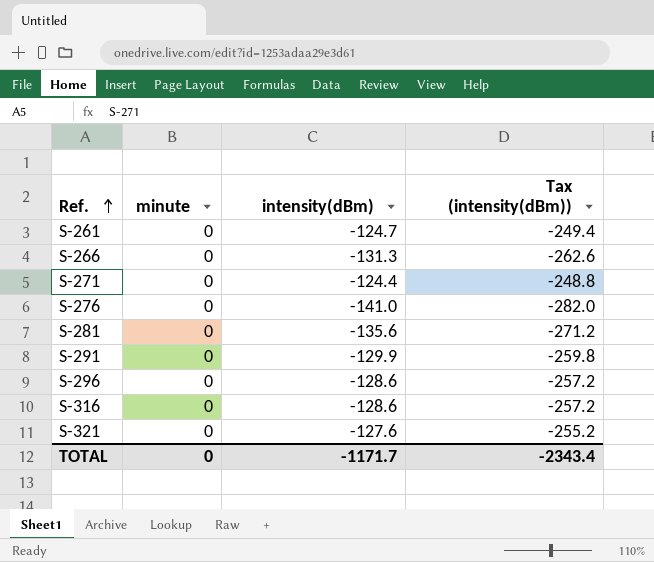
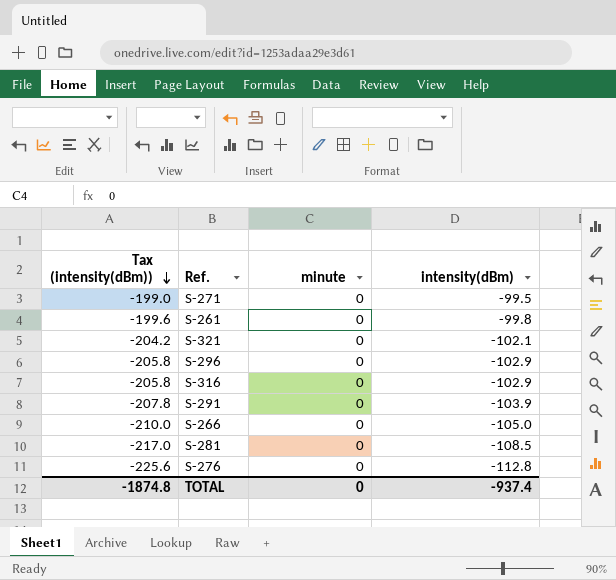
row order: Ref. ascending -> Tax (intensity(dBm)) descending
column Tax (intensity(dBm)) | position: 4 -> 1
S-271 | Tax (intensity(dBm)): -248.8 -> -199.0
S-271 | intensity(dBm): -124.4 -> -99.5
S-261 | Tax (intensity(dBm)): -249.4 -> -199.6
S-261 | intensity(dBm): -124.7 -> -99.8
S-321 | Tax (intensity(dBm)): -255.2 -> -204.2
S-321 | intensity(dBm): -127.6 -> -102.1
S-296 | Tax (intensity(dBm)): -257.2 -> -205.8
S-296 | intensity(dBm): -128.6 -> -102.9
S-316 | Tax (intensity(dBm)): -257.2 -> -205.8
S-316 | intensity(dBm): -128.6 -> -102.9
S-291 | Tax (intensity(dBm)): -259.8 -> -207.8
S-291 | intensity(dBm): -129.9 -> -103.9
S-266 | Tax (intensity(dBm)): -262.6 -> -210.0
S-266 | intensity(dBm): -131.3 -> -105.0
S-281 | Tax (intensity(dBm)): -271.2 -> -217.0
S-281 | intensity(dBm): -135.6 -> -108.5
S-276 | Tax (intensity(dBm)): -282.0 -> -225.6
S-276 | intensity(dBm): -141.0 -> -112.8
TOTAL | Tax (intensity(dBm)): -2343.4 -> -1874.8
TOTAL | intensity(dBm): -1171.7 -> -937.4

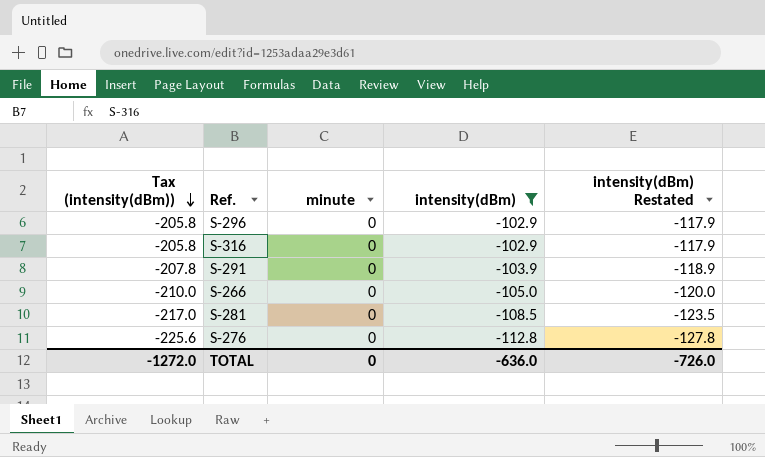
filter: none -> intensity(dBm) <= -102.9
column intensity(dBm) Restated | formula: none -> [intensity(dBm)] - 15
TOTAL | Tax (intensity(dBm)): -1874.8 -> -1272.0
TOTAL | intensity(dBm): -937.4 -> -636.0

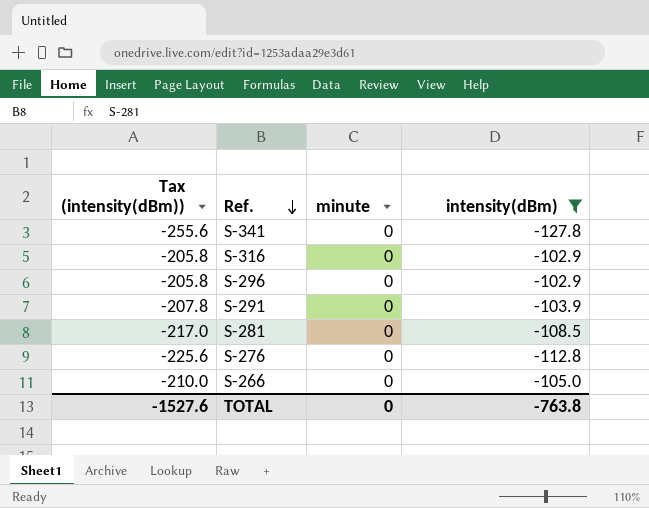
row order: Tax (intensity(dBm)) descending -> Ref. descending
column intensity(dBm) Restated | formula: [intensity(dBm)] - 15 -> none
row S-341: none -> -255.6 | 0 | -127.8
TOTAL | Tax (intensity(dBm)): -1272.0 -> -1527.6
TOTAL | intensity(dBm): -636.0 -> -763.8

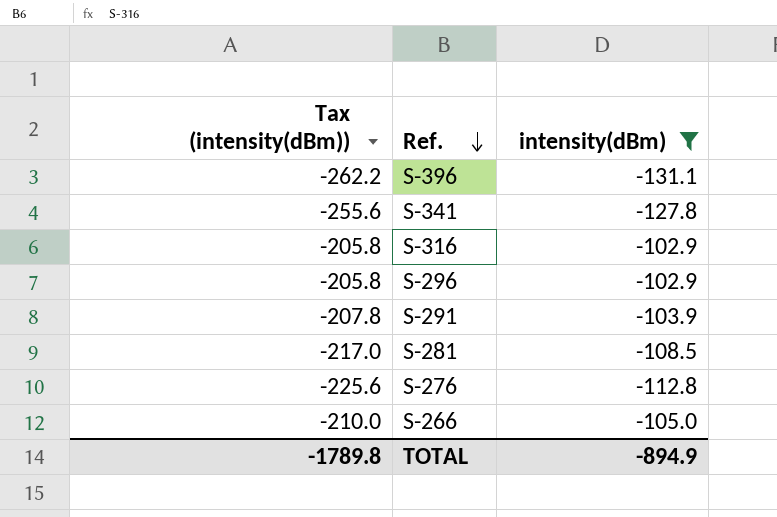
column minute | position: 3 -> none
row S-396: none -> -262.2 | -131.1
TOTAL | Tax (intensity(dBm)): -1527.6 -> -1789.8
TOTAL | intensity(dBm): -763.8 -> -894.9

